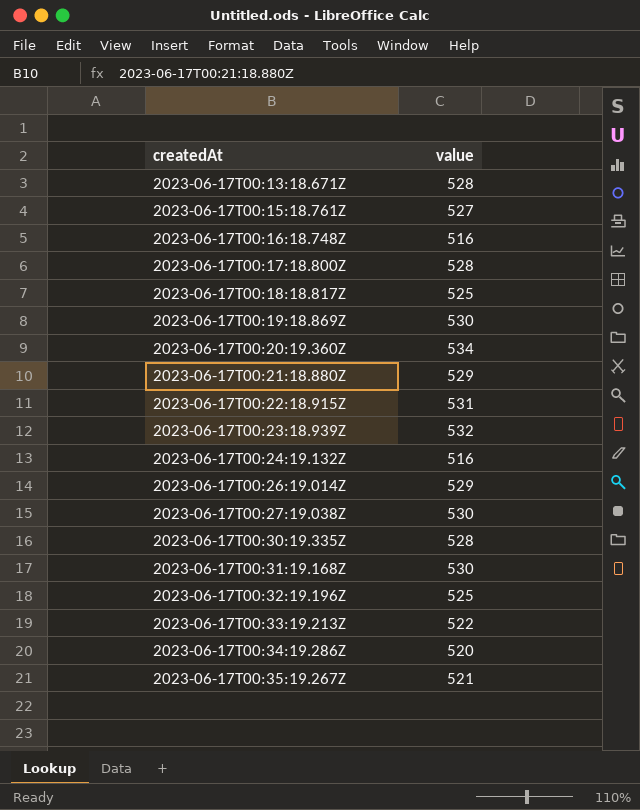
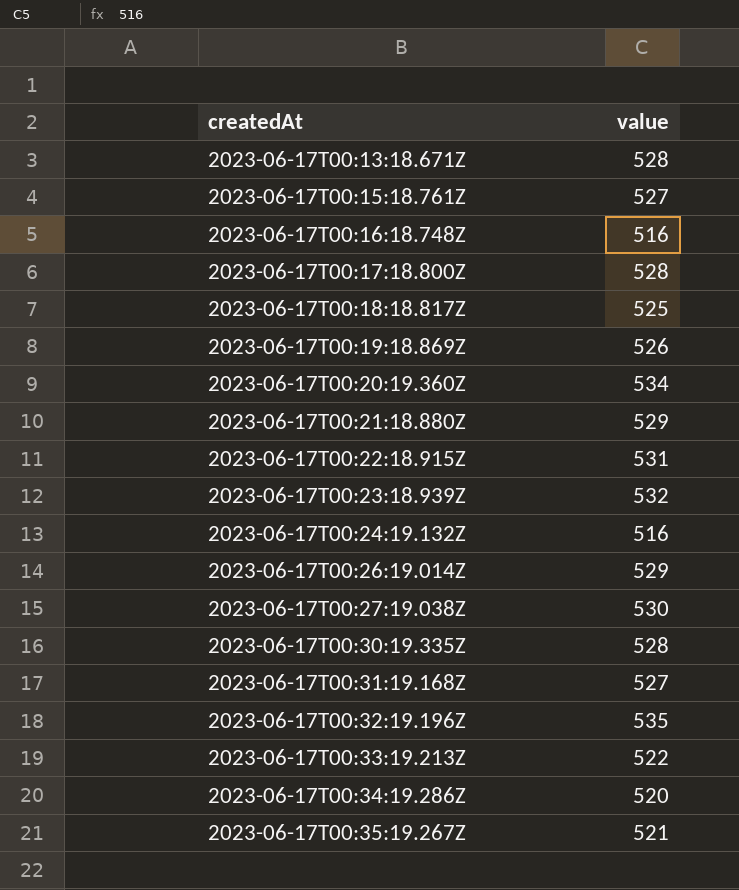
2023-06-17T00:19:18.869Z | value: 530 -> 526
2023-06-17T00:31:19.168Z | value: 530 -> 527
2023-06-17T00:32:19.196Z | value: 525 -> 535

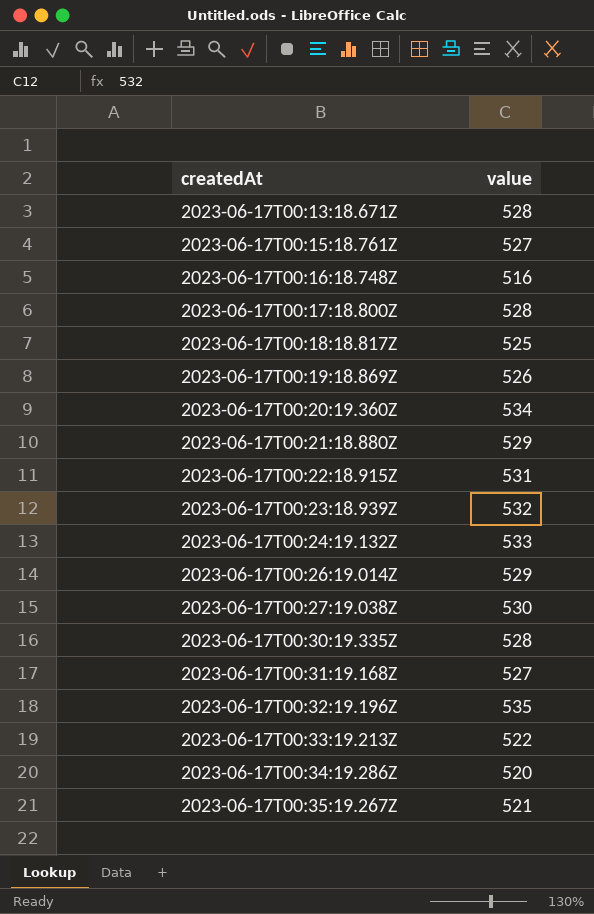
2023-06-17T00:24:19.132Z | value: 516 -> 533

